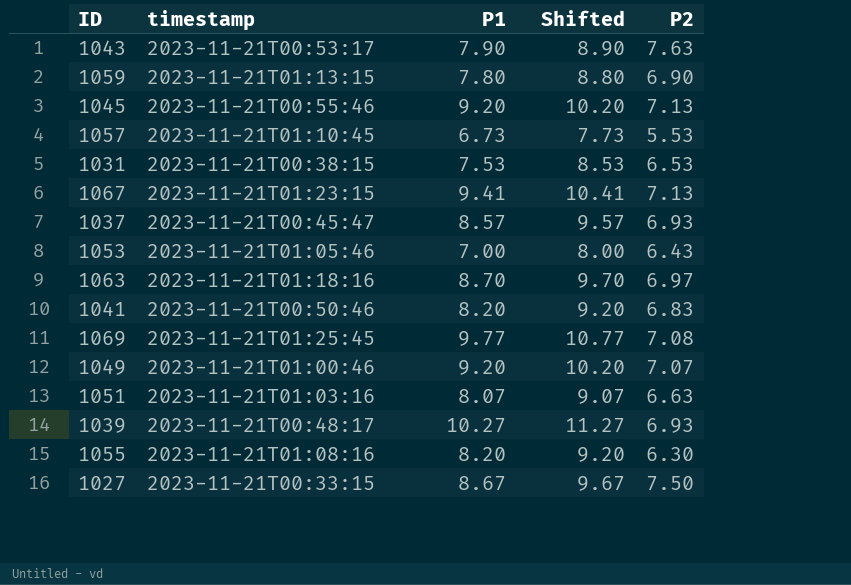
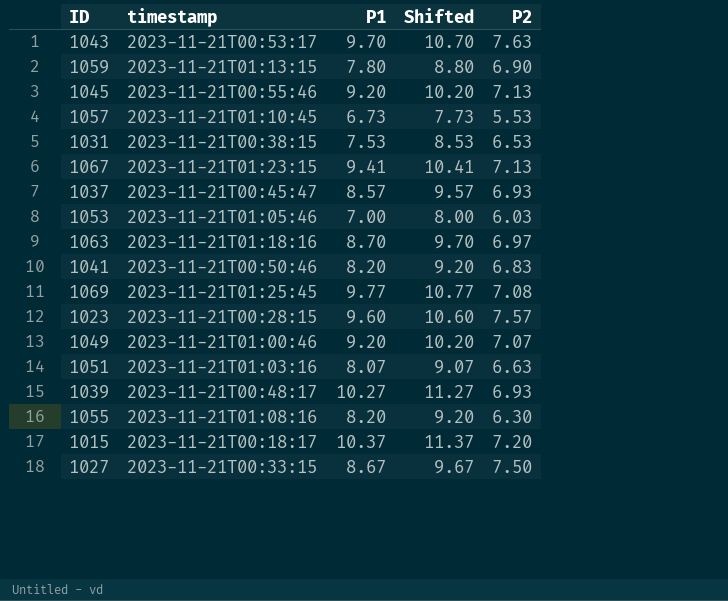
1043 | P1: 7.90 -> 9.70
1043 | Shifted: 8.90 -> 10.70
1053 | P2: 6.43 -> 6.03
row 1023: none -> 2023-11-21T00:28:15 | 9.60 | 10.60 | 7.57
row 1015: none -> 2023-11-21T00:18:17 | 10.37 | 11.37 | 7.20

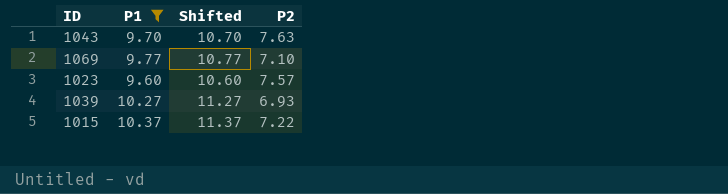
filter: none -> P1 >= 9.60
column timestamp | position: 2 -> none
1069 | P2: 7.08 -> 7.10
1015 | P2: 7.20 -> 7.22

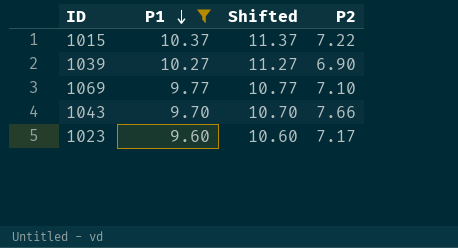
row order: none -> P1 descending
1039 | P2: 6.93 -> 6.90
1043 | P2: 7.63 -> 7.66
1023 | P2: 7.57 -> 7.17

